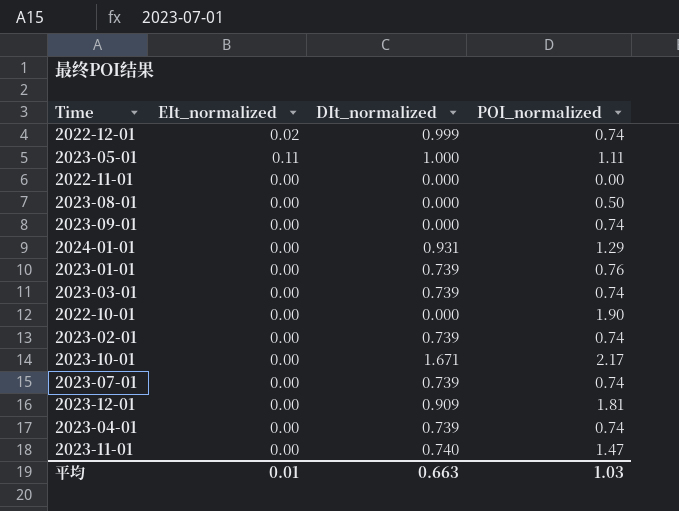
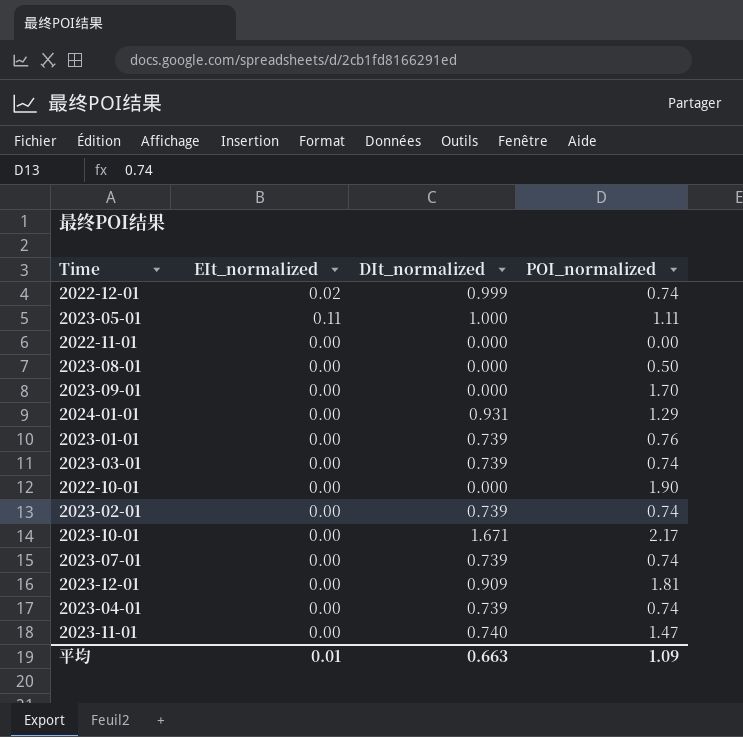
2023-09-01 | POI_normalized: 0.74 -> 1.70
平均 | POI_normalized: 1.03 -> 1.09

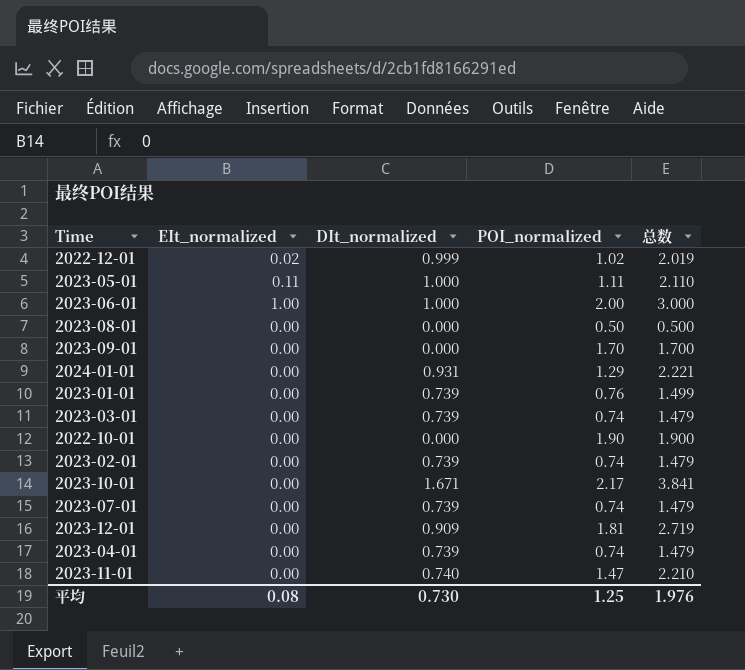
column 总数 | formula: none -> [DIt_normalized] + [POI_normalized]
row 2022-11-01: 0.00 | 0.000 | 0.00 -> none
2022-12-01 | POI_normalized: 0.74 -> 1.02
row 2023-06-01: none -> 1.00 | 1.000 | 2.00 | 3.000
平均 | EIt_normalized: 0.01 -> 0.08
平均 | DIt_normalized: 0.663 -> 0.730
平均 | POI_normalized: 1.09 -> 1.25

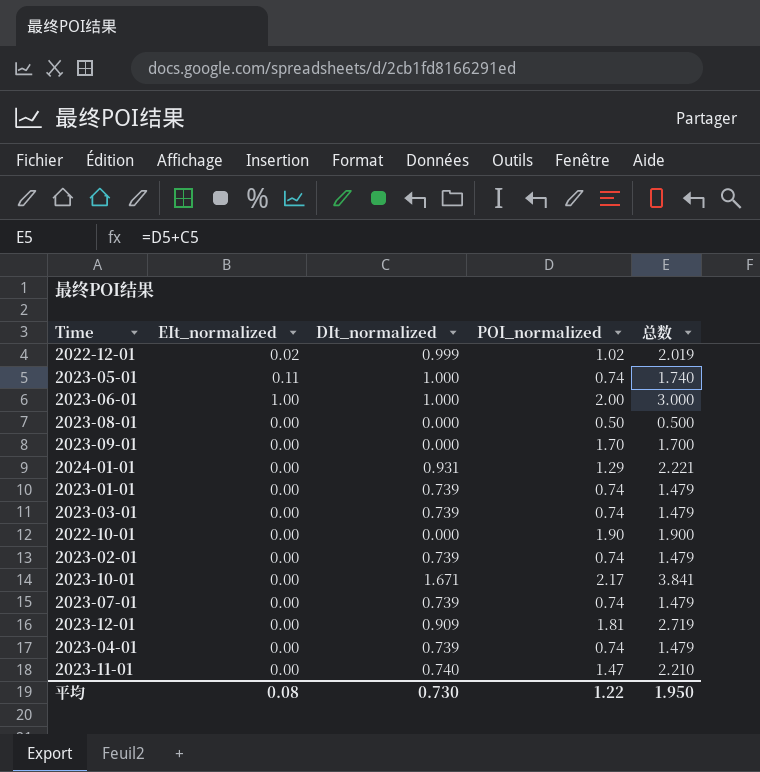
2023-05-01 | POI_normalized: 1.11 -> 0.74
2023-05-01 | 总数: 2.110 -> 1.740
2023-01-01 | POI_normalized: 0.76 -> 0.74
2023-01-01 | 总数: 1.499 -> 1.479
平均 | POI_normalized: 1.25 -> 1.22
平均 | 总数: 1.976 -> 1.950

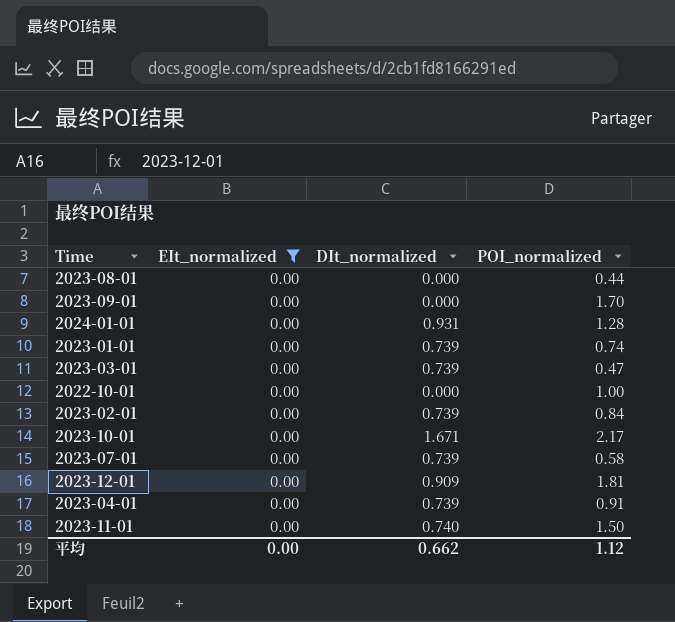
filter: none -> EIt_normalized = 0.00
column 总数 | formula: [DIt_normalized] + [POI_normalized] -> none
2023-08-01 | POI_normalized: 0.50 -> 0.44
2024-01-01 | POI_normalized: 1.29 -> 1.28
2023-03-01 | POI_normalized: 0.74 -> 0.47
2022-10-01 | POI_normalized: 1.90 -> 1.00
2023-02-01 | POI_normalized: 0.74 -> 0.84
2023-07-01 | POI_normalized: 0.74 -> 0.58
2023-04-01 | POI_normalized: 0.74 -> 0.91
2023-11-01 | POI_normalized: 1.47 -> 1.50
平均 | EIt_normalized: 0.08 -> 0.00
平均 | DIt_normalized: 0.730 -> 0.662
平均 | POI_normalized: 1.22 -> 1.12

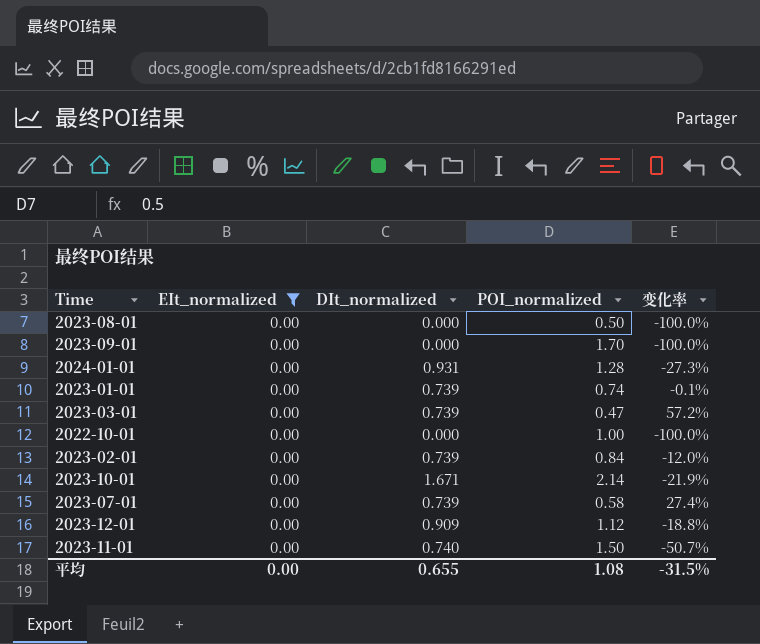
column 变化率 | formula: none -> ([DIt_normalized] - [POI_normalized]) / [POI_normalized]
row 2023-04-01: 0.00 | 0.739 | 0.91 -> none
2023-08-01 | POI_normalized: 0.44 -> 0.50
2023-10-01 | POI_normalized: 2.17 -> 2.14
2023-12-01 | POI_normalized: 1.81 -> 1.12
平均 | DIt_normalized: 0.662 -> 0.655
平均 | POI_normalized: 1.12 -> 1.08

